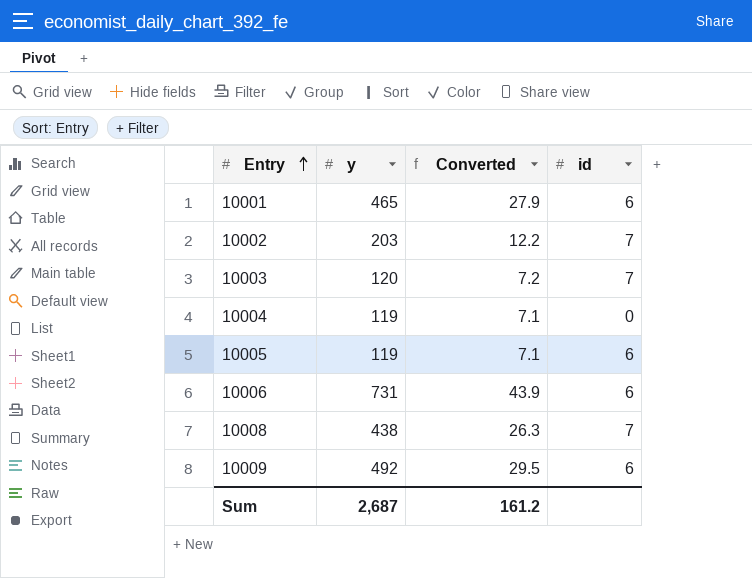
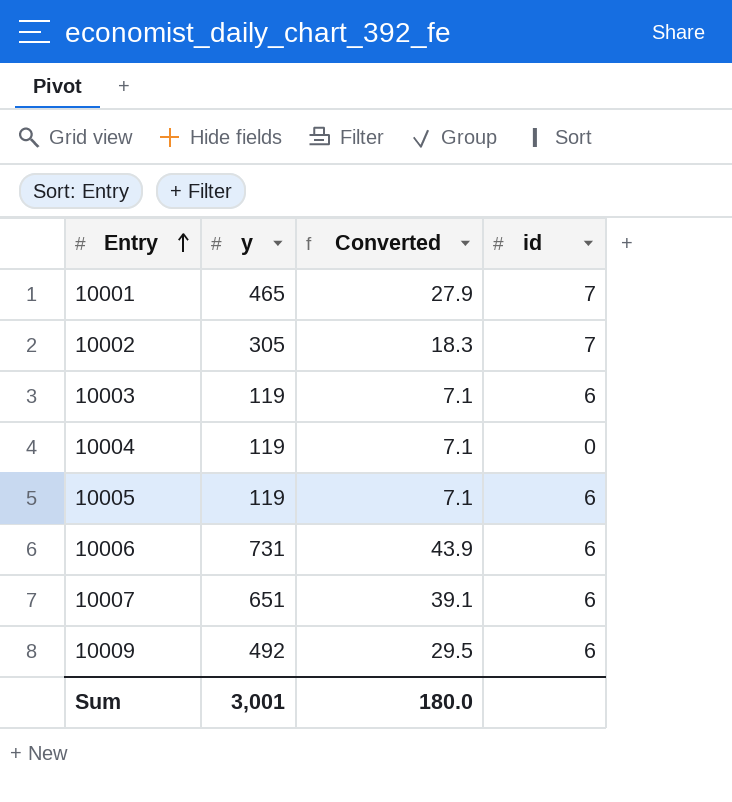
row 10008: 438 | 26.3 | 7 -> none
10001 | id: 6 -> 7
10002 | y: 203 -> 305
10002 | Converted: 12.2 -> 18.3
10003 | y: 120 -> 119
10003 | Converted: 7.2 -> 7.1
10003 | id: 7 -> 6
row 10007: none -> 651 | 39.1 | 6
Sum | y: 2,687 -> 3,001
Sum | Converted: 161.2 -> 180.0

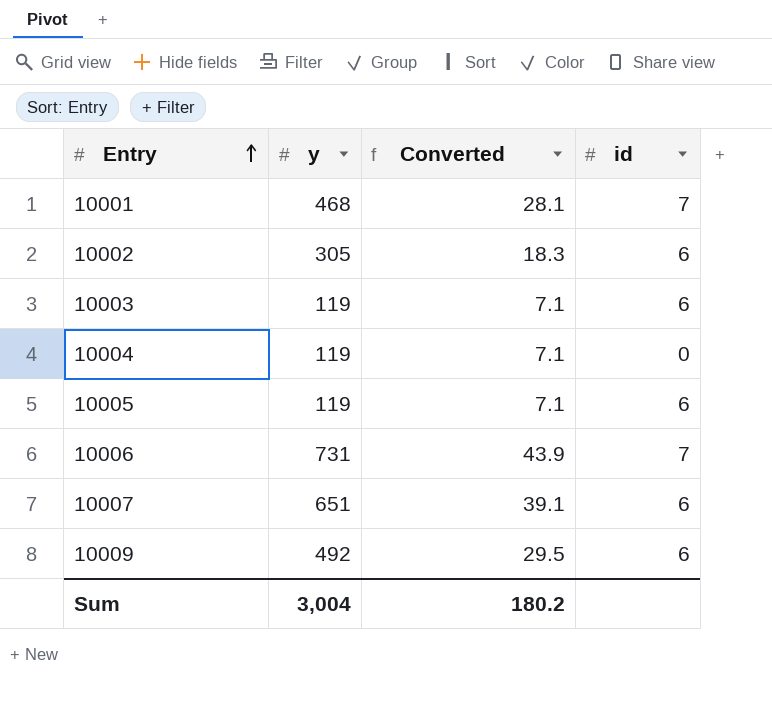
10001 | y: 465 -> 468
10001 | Converted: 27.9 -> 28.1
10002 | id: 7 -> 6
10006 | id: 6 -> 7
Sum | y: 3,001 -> 3,004
Sum | Converted: 180.0 -> 180.2

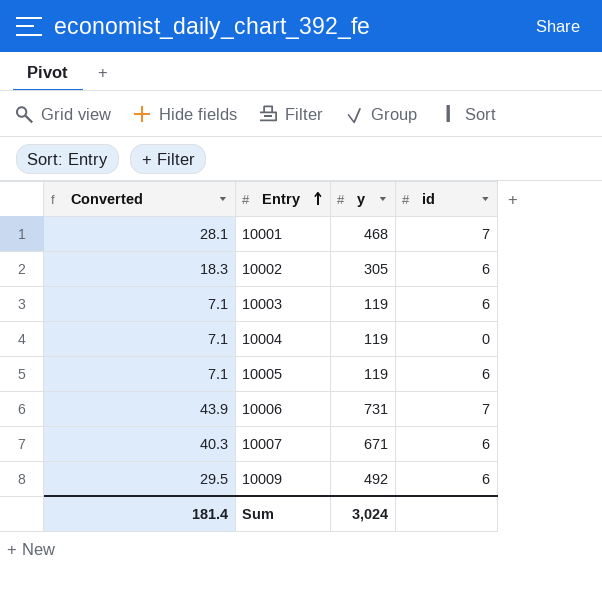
column Converted | position: 3 -> 1
10007 | Converted: 39.1 -> 40.3
10007 | y: 651 -> 671
Sum | Converted: 180.2 -> 181.4
Sum | y: 3,004 -> 3,024

